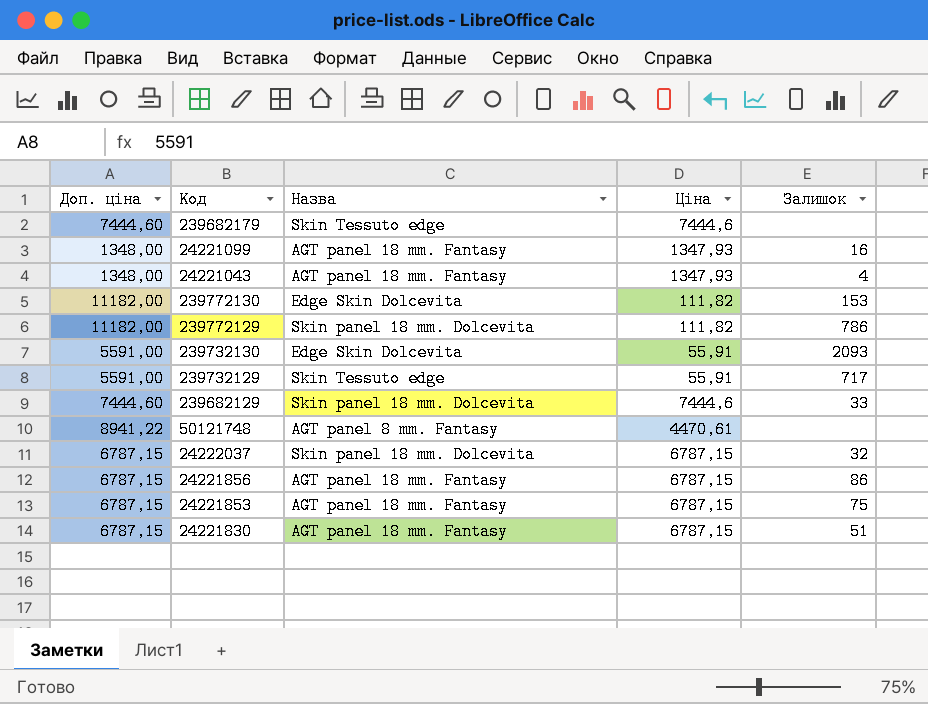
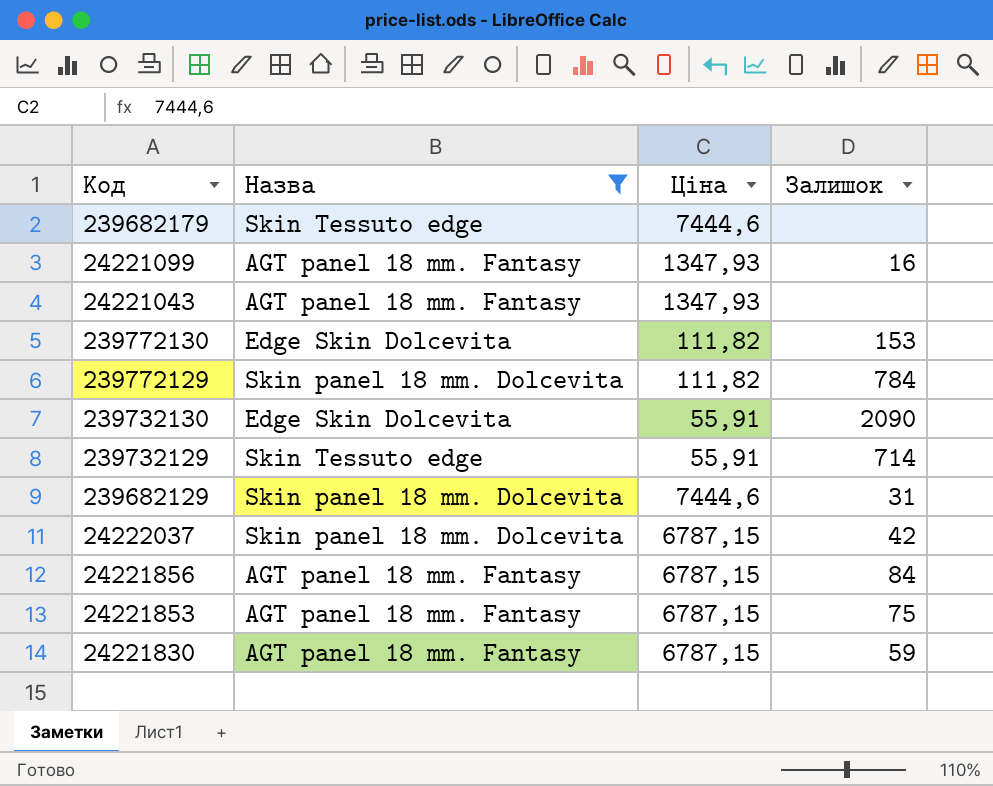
filter: none -> Назва != AGT panel 8 mm. Fantasy
column Доп. ціна | position: 1 -> none
24221043 | Залишок: 4 -> none
239772129 | Залишок: 786 -> 784
239732130 | Залишок: 2093 -> 2090
239732129 | Залишок: 717 -> 714
239682129 | Залишок: 33 -> 31
24222037 | Залишок: 32 -> 42
24221856 | Залишок: 86 -> 84
24221830 | Залишок: 51 -> 59

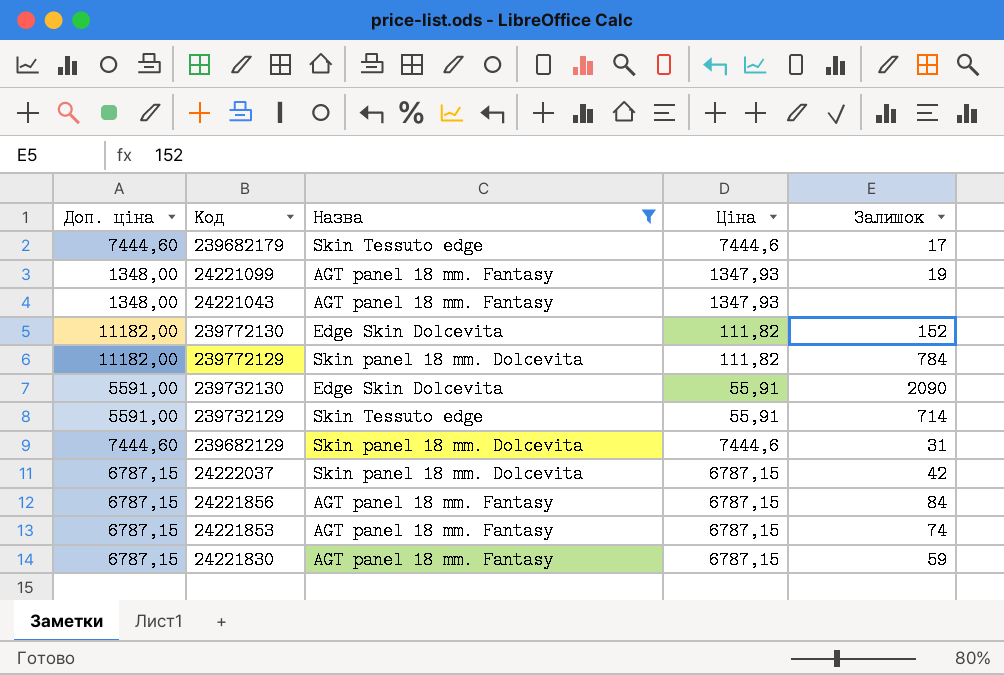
column Доп. ціна | position: none -> 1
239682179 | Залишок: none -> 17
24221099 | Залишок: 16 -> 19
239772130 | Залишок: 153 -> 152
24221853 | Залишок: 75 -> 74

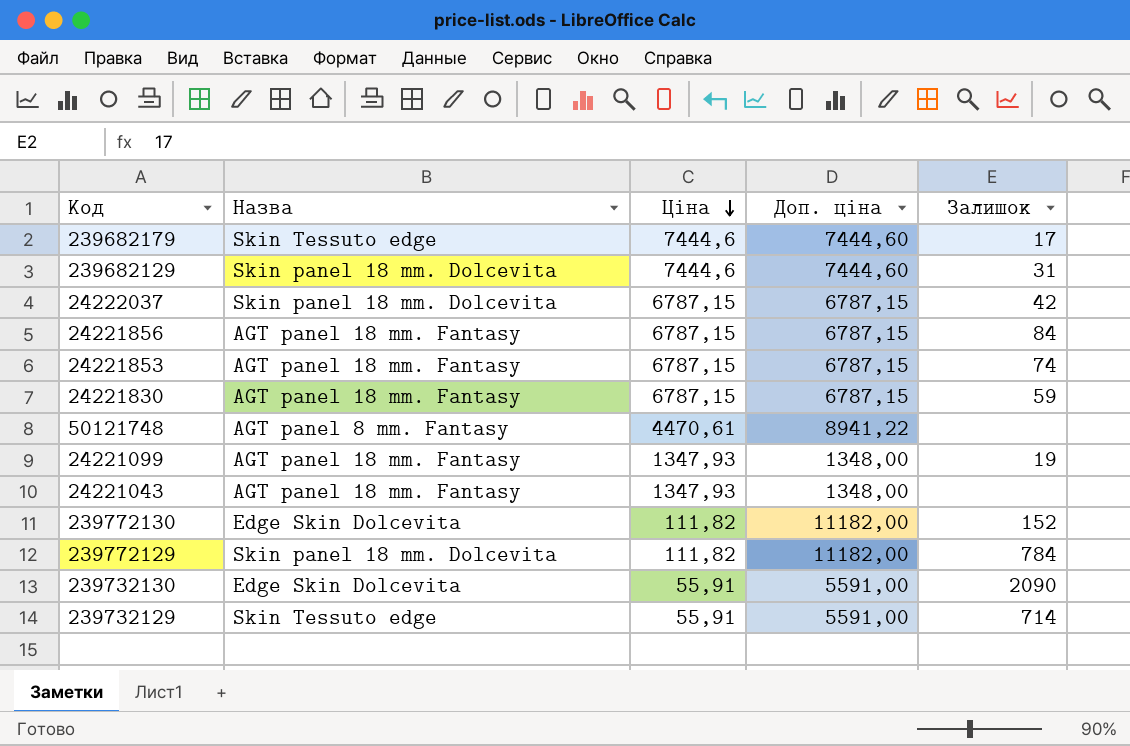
filter: Назва != AGT panel 8 mm. Fantasy -> none
row order: none -> Ціна descending
column Доп. ціна | position: 1 -> 4

